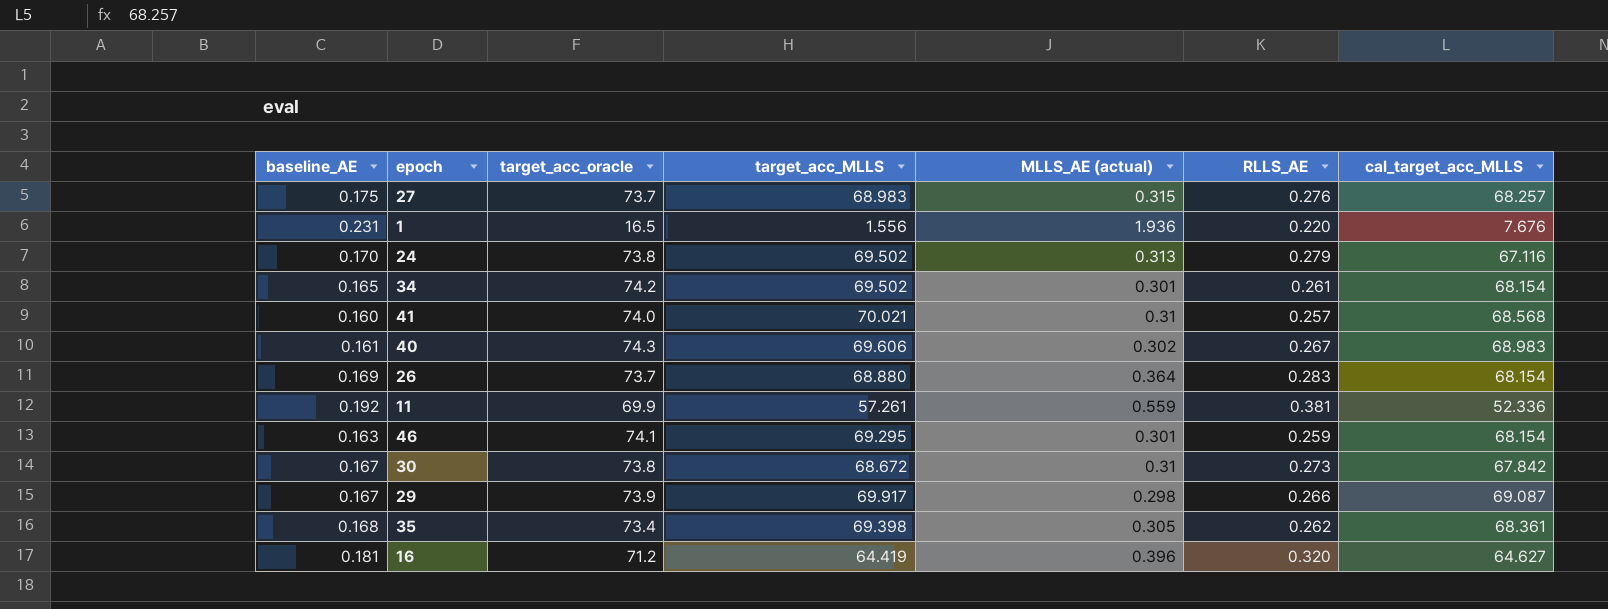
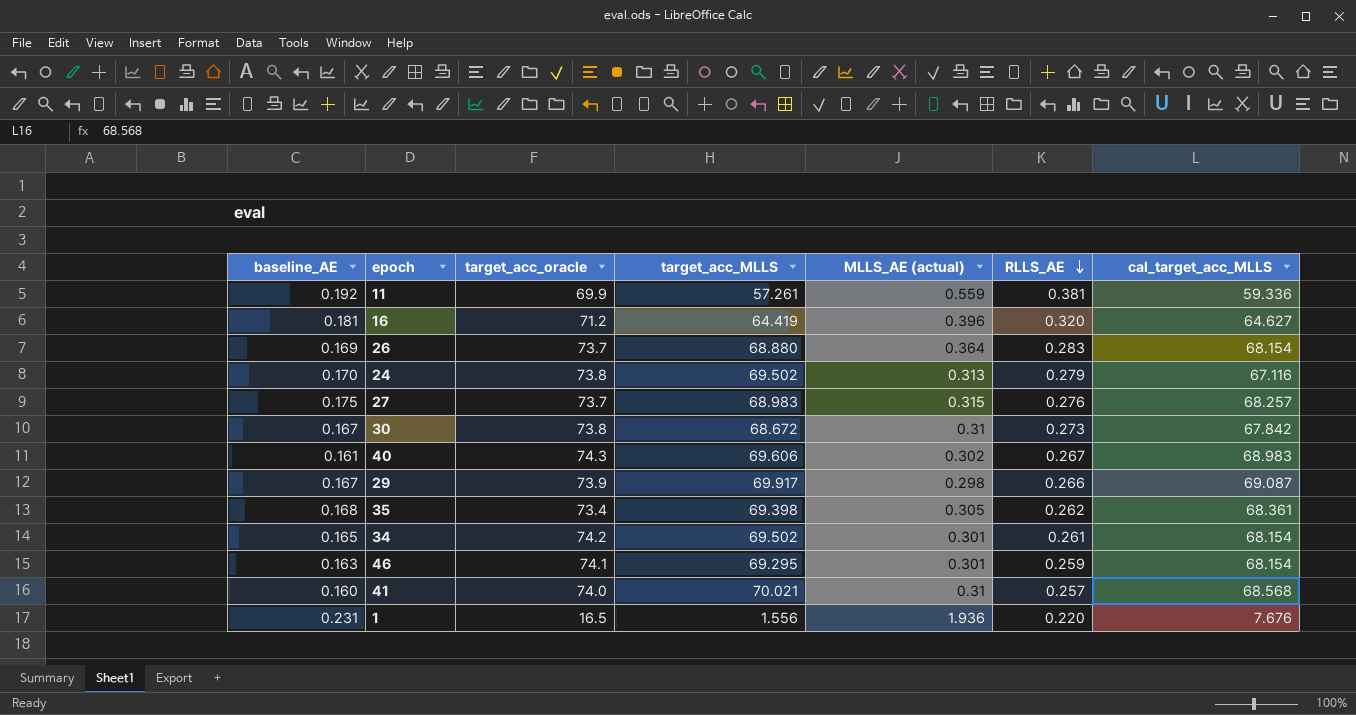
row order: none -> RLLS_AE descending
11 | cal_target_acc_MLLS: 52.336 -> 59.336

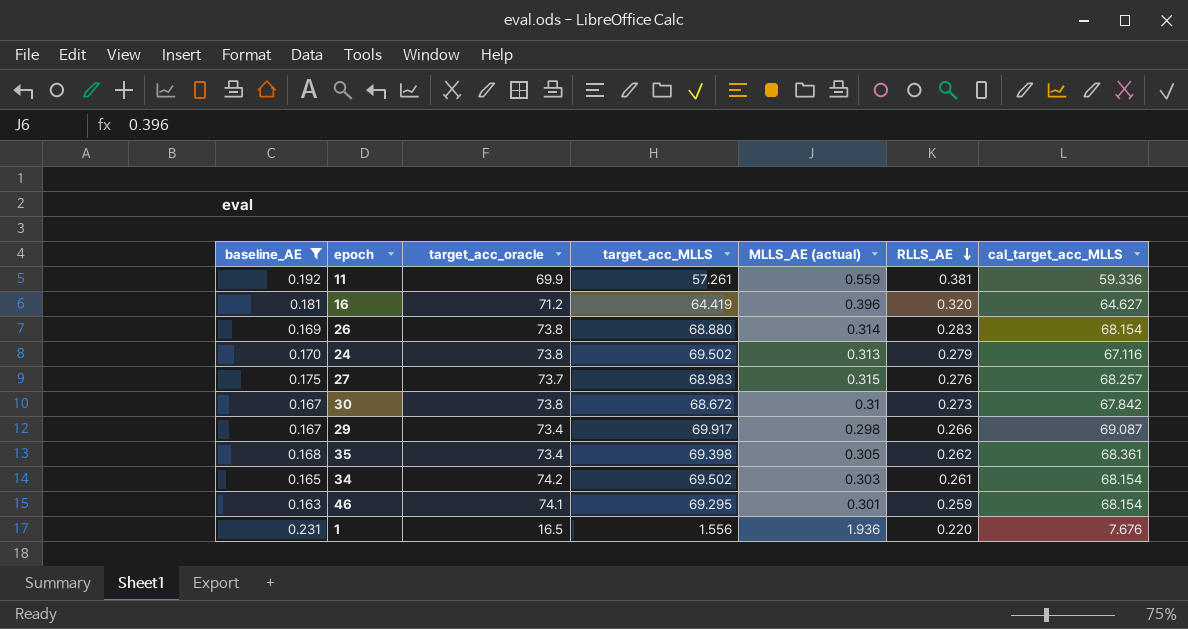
filter: none -> baseline_AE >= 0.163
26 | target_acc_oracle: 73.7 -> 73.8
26 | MLLS_AE (actual): 0.364 -> 0.314
29 | target_acc_oracle: 73.9 -> 73.4
34 | MLLS_AE (actual): 0.301 -> 0.303

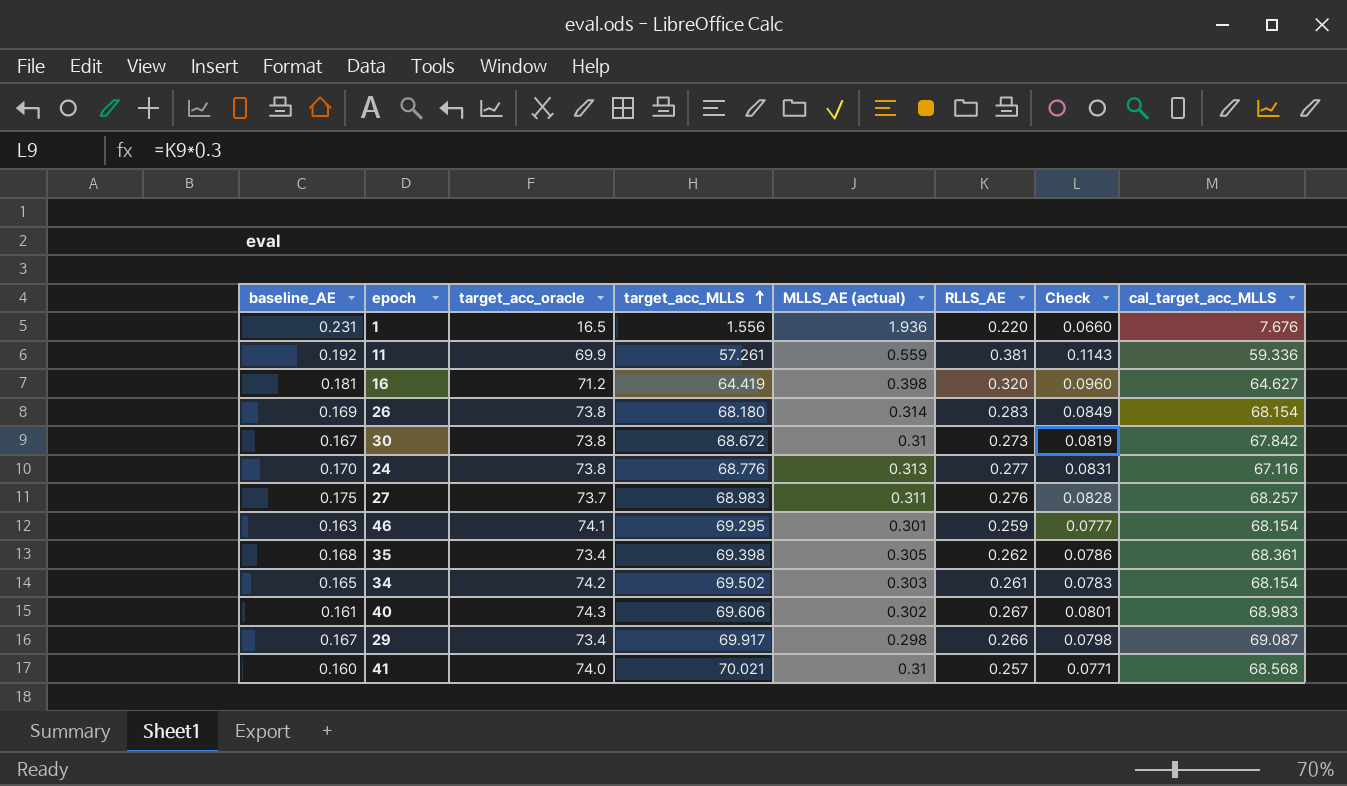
filter: baseline_AE >= 0.163 -> none
row order: RLLS_AE descending -> target_acc_MLLS ascending
column Check | formula: none -> [RLLS_AE] * 0.3
16 | MLLS_AE (actual): 0.396 -> 0.398
26 | target_acc_MLLS: 68.880 -> 68.180
24 | target_acc_MLLS: 69.502 -> 68.776
24 | RLLS_AE: 0.279 -> 0.277
27 | MLLS_AE (actual): 0.315 -> 0.311

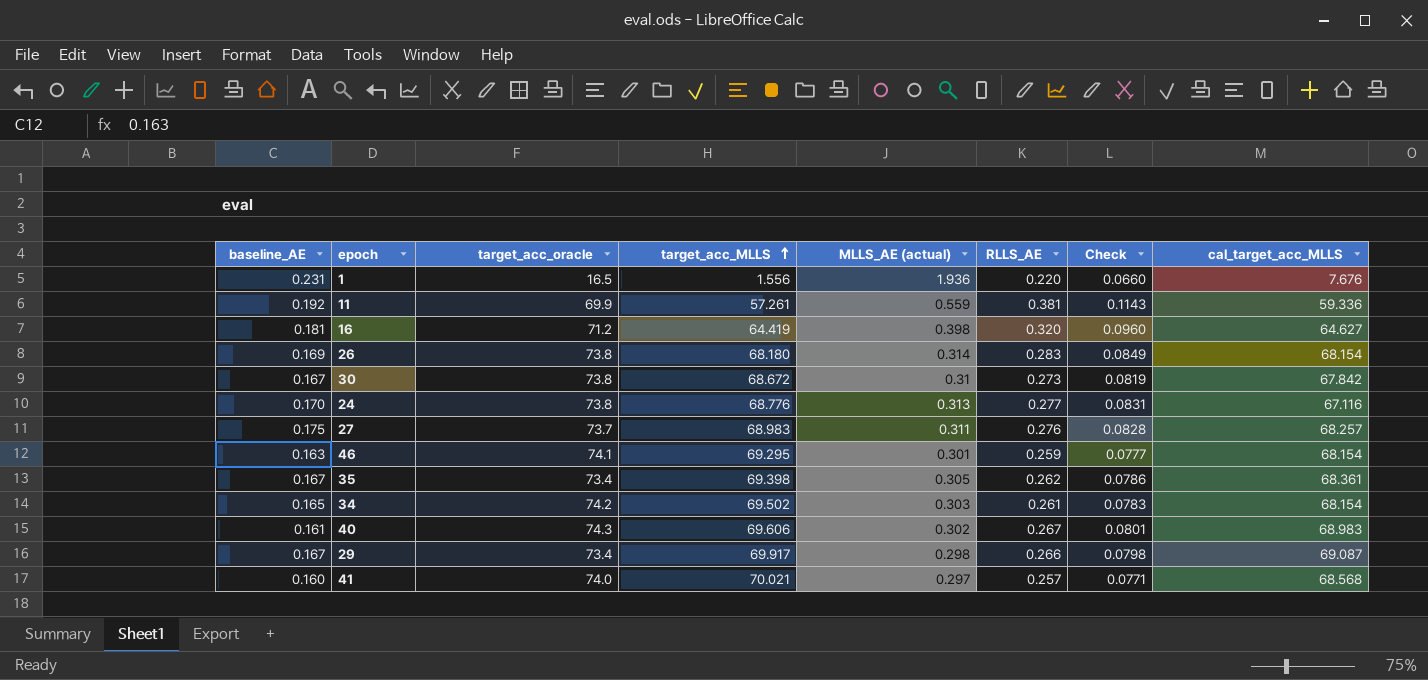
35 | baseline_AE: 0.168 -> 0.167
41 | MLLS_AE (actual): 0.31 -> 0.297

